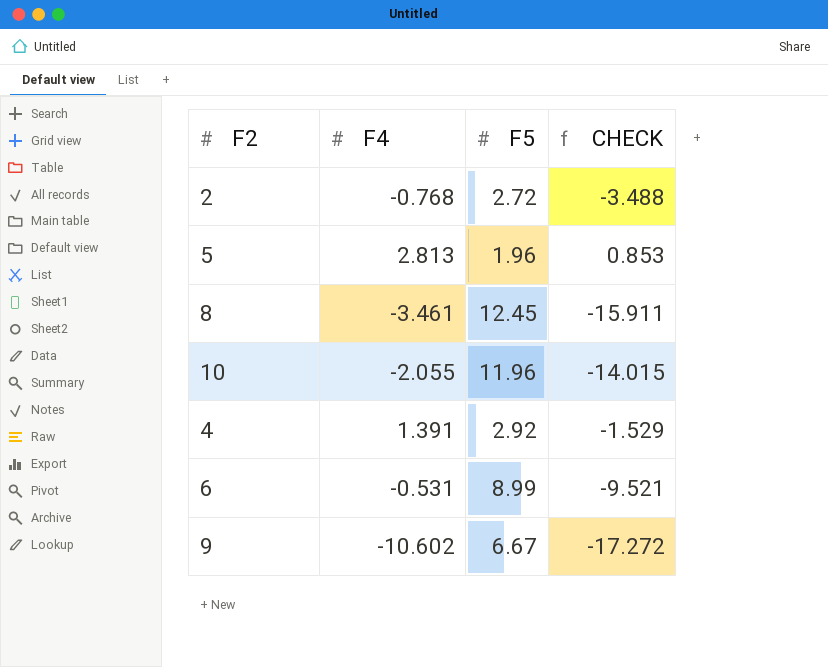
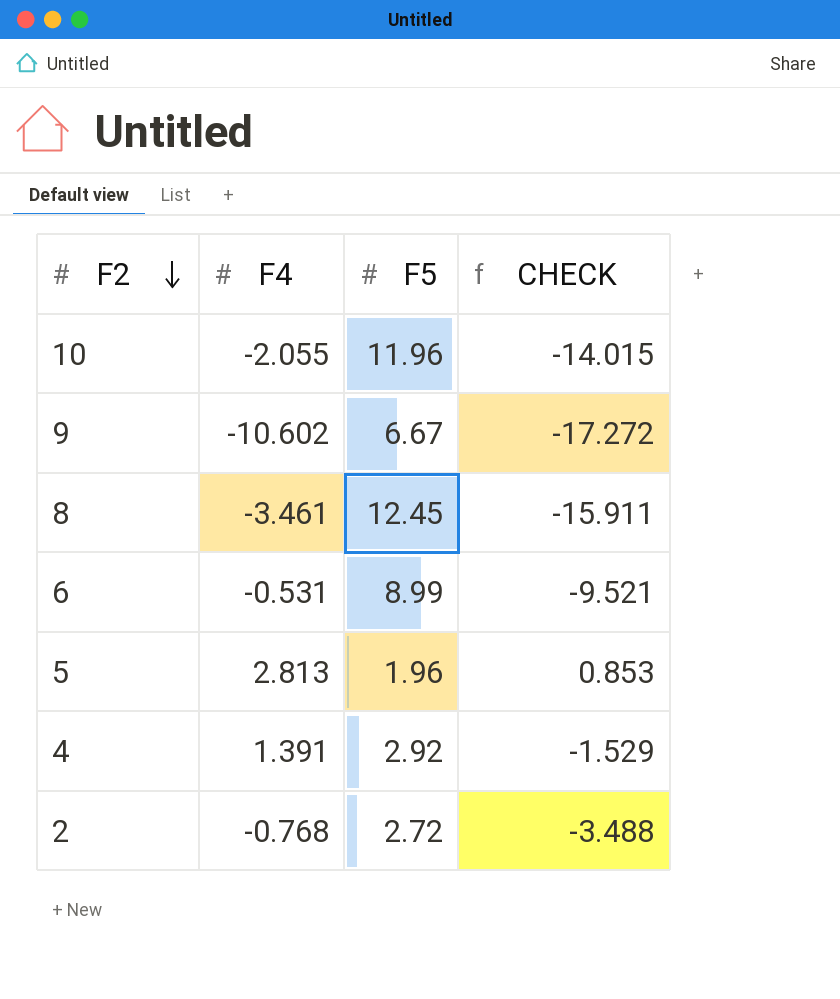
row order: none -> F2 descending

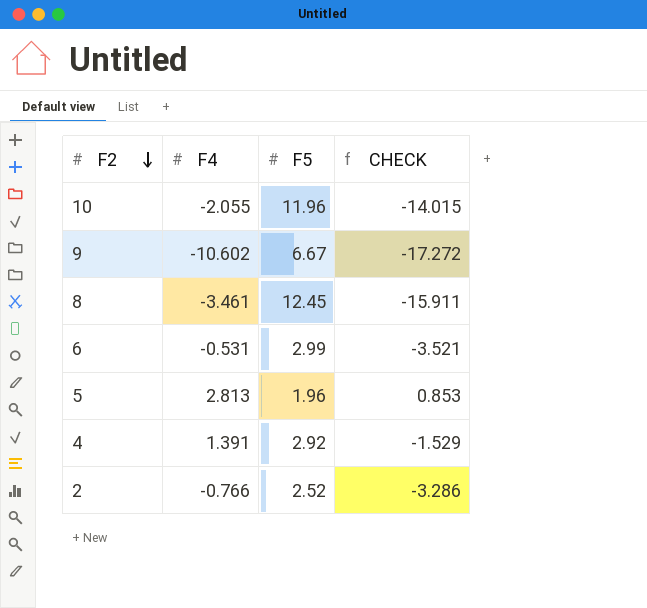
6 | F5: 8.99 -> 2.99
6 | CHECK: -9.521 -> -3.521
2 | F4: -0.768 -> -0.766
2 | F5: 2.72 -> 2.52
2 | CHECK: -3.488 -> -3.286

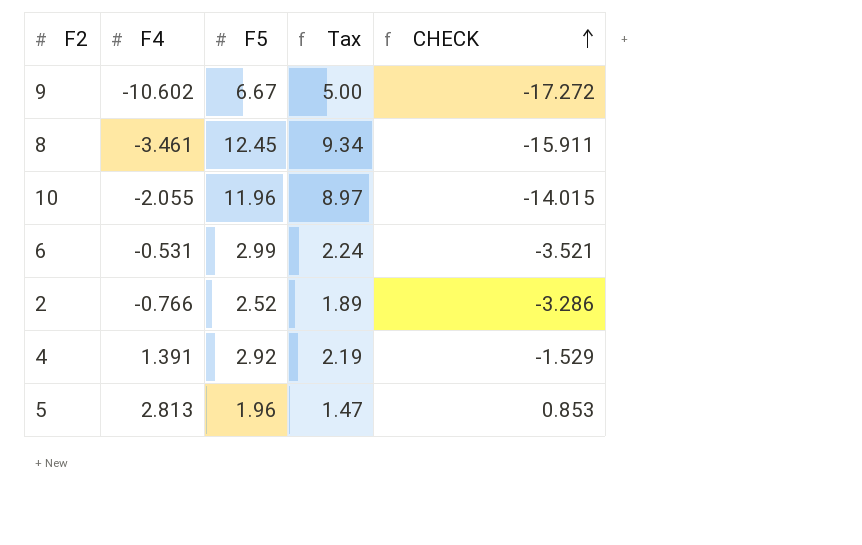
row order: F2 descending -> CHECK ascending
column Tax | formula: none -> [F5] * 0.75

